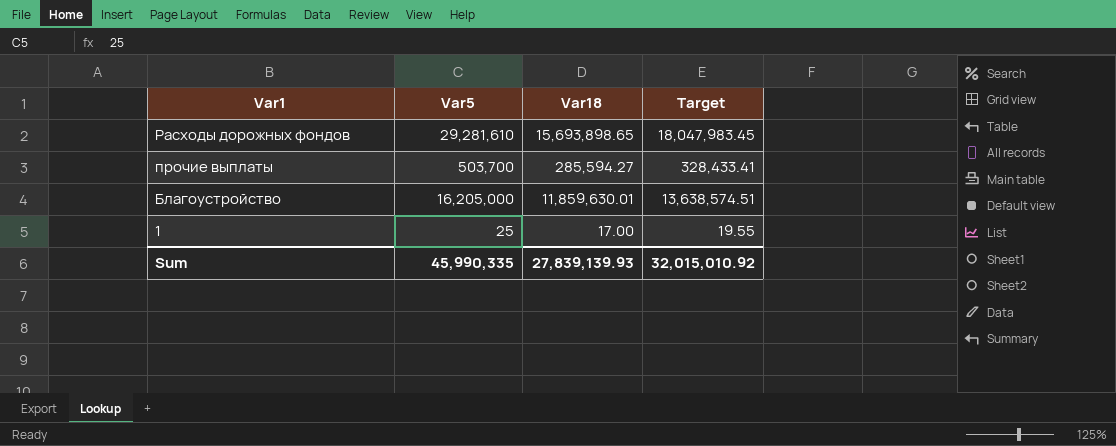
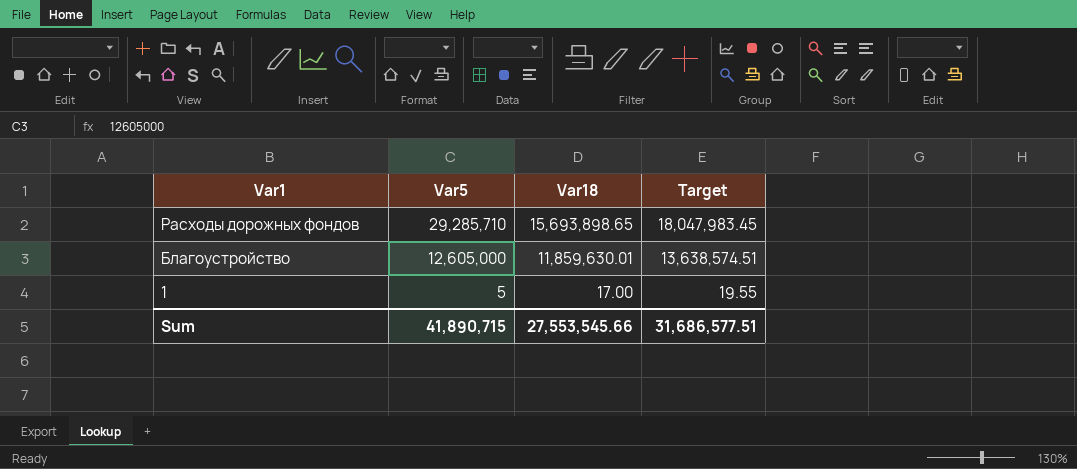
row прочие выплаты: 503,700 | 285,594.27 | 328,433.41 -> none
Расходы дорожных фондов | Var5: 29,281,610 -> 29,285,710
Благоустройство | Var5: 16,205,000 -> 12,605,000
1 | Var5: 25 -> 5
Sum | Var5: 45,990,335 -> 41,890,715
Sum | Var18: 27,839,139.93 -> 27,553,545.66
Sum | Target: 32,015,010.92 -> 31,686,577.51

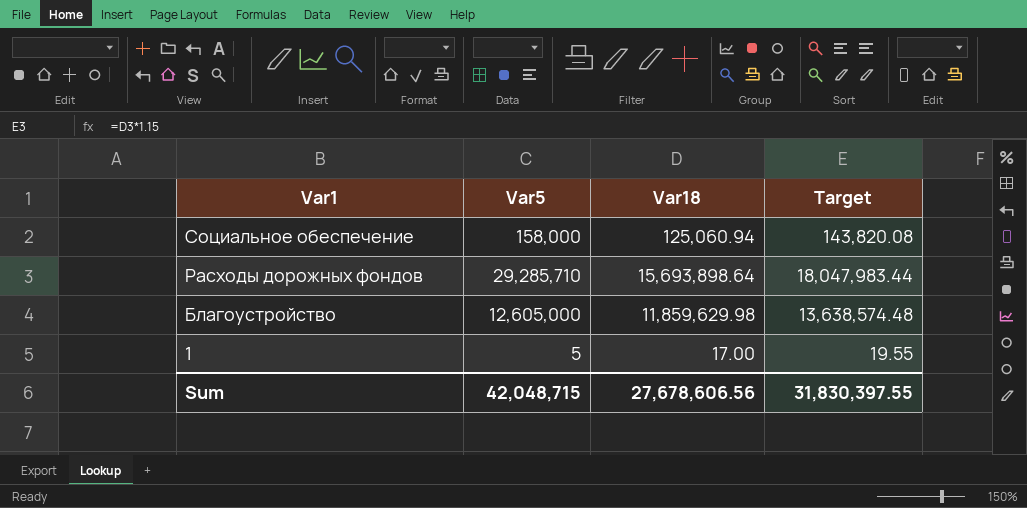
row Социальное обеспечение: none -> 158,000 | 125,060.94 | 143,820.08
Расходы дорожных фондов | Var18: 15,693,898.65 -> 15,693,898.64
Расходы дорожных фондов | Target: 18,047,983.45 -> 18,047,983.44
Благоустройство | Var18: 11,859,630.01 -> 11,859,629.98
Благоустройство | Target: 13,638,574.51 -> 13,638,574.48
Sum | Var5: 41,890,715 -> 42,048,715
Sum | Var18: 27,553,545.66 -> 27,678,606.56
Sum | Target: 31,686,577.51 -> 31,830,397.55

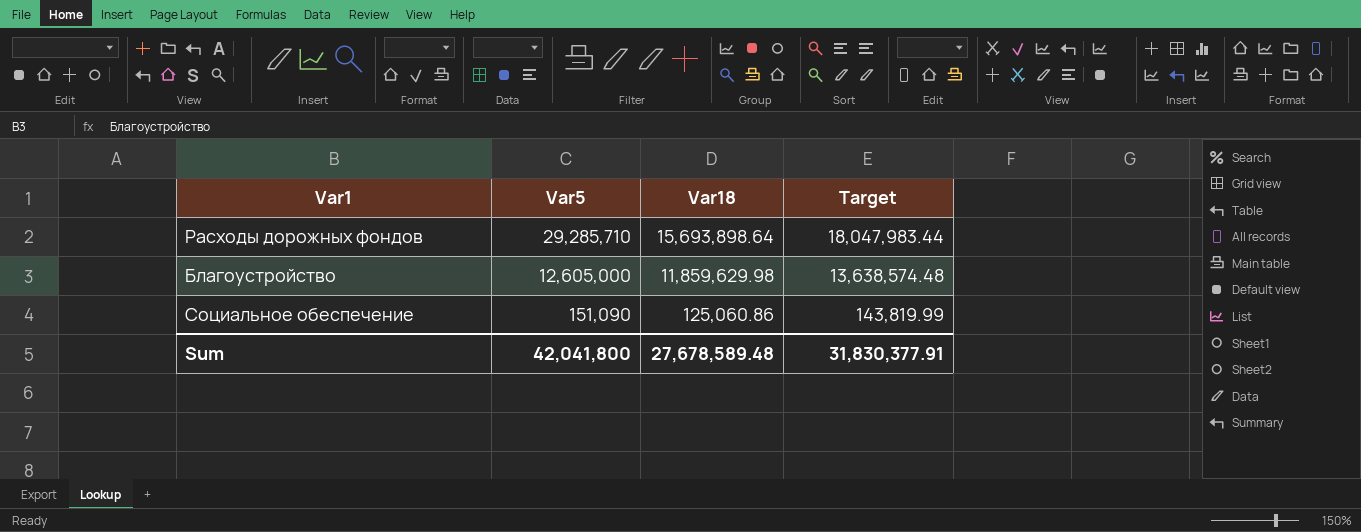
row order: Var1 descending -> Var5 descending
row 1: 5 | 17.00 | 19.55 -> none
Социальное обеспечение | Var5: 158,000 -> 151,090
Социальное обеспечение | Var18: 125,060.94 -> 125,060.86
Социальное обеспечение | Target: 143,820.08 -> 143,819.99
Sum | Var5: 42,048,715 -> 42,041,800
Sum | Var18: 27,678,606.56 -> 27,678,589.48
Sum | Target: 31,830,397.55 -> 31,830,377.91

